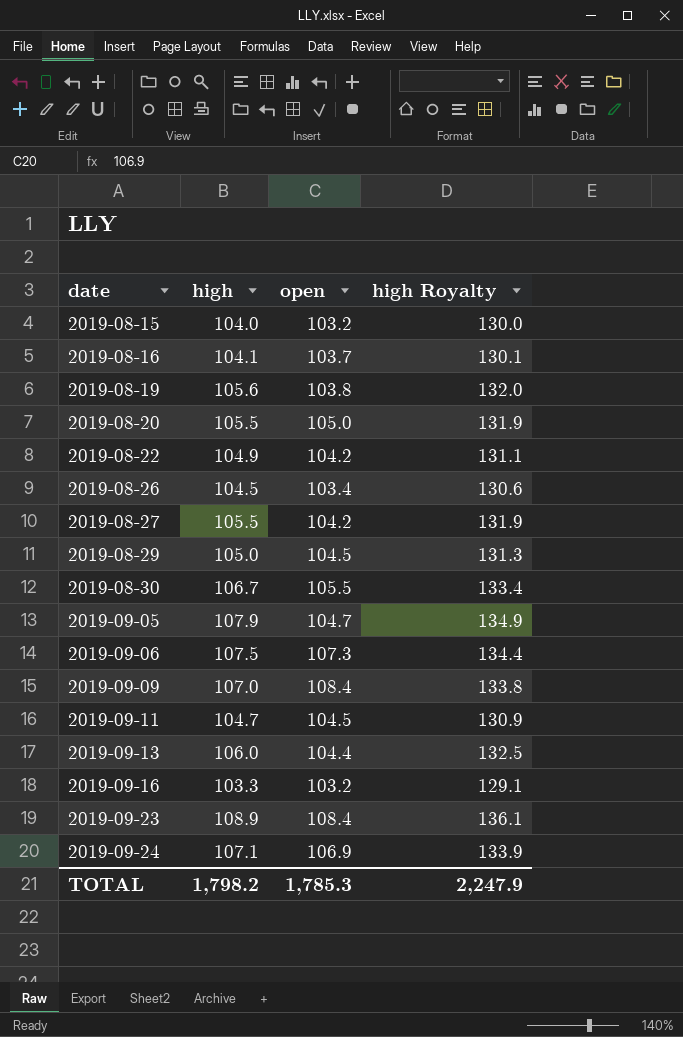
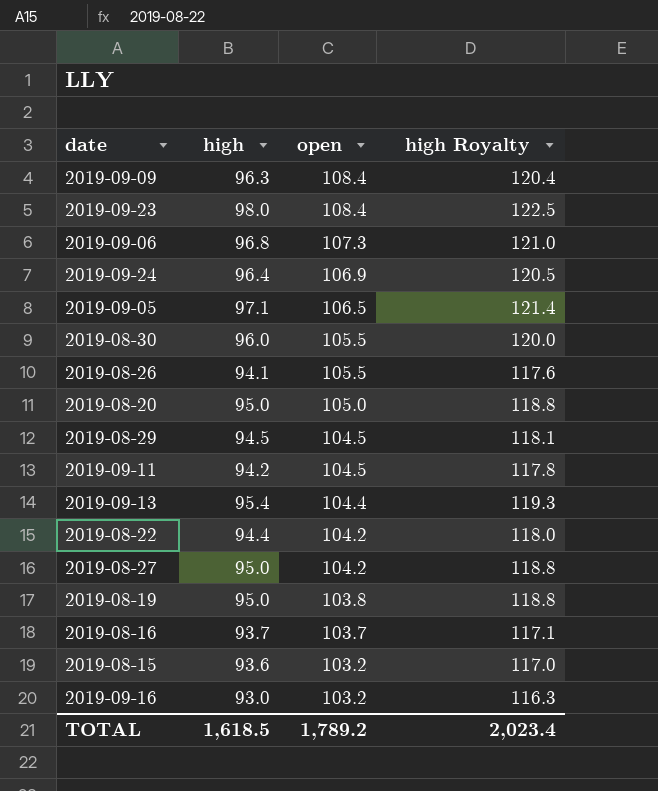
row order: date ascending -> open descending
2019-09-09 | high: 107.0 -> 96.3
2019-09-09 | high Royalty: 133.8 -> 120.4
2019-09-23 | high: 108.9 -> 98.0
2019-09-23 | high Royalty: 136.1 -> 122.5
2019-09-06 | high: 107.5 -> 96.8
2019-09-06 | high Royalty: 134.4 -> 121.0
2019-09-24 | high: 107.1 -> 96.4
2019-09-24 | high Royalty: 133.9 -> 120.5
2019-09-05 | high: 107.9 -> 97.1
2019-09-05 | open: 104.7 -> 106.5
2019-09-05 | high Royalty: 134.9 -> 121.4
2019-08-30 | high: 106.7 -> 96.0
2019-08-30 | high Royalty: 133.4 -> 120.0
2019-08-26 | high: 104.5 -> 94.1
2019-08-26 | open: 103.4 -> 105.5
2019-08-26 | high Royalty: 130.6 -> 117.6
2019-08-20 | high: 105.5 -> 95.0
2019-08-20 | high Royalty: 131.9 -> 118.8
2019-08-29 | high: 105.0 -> 94.5
2019-08-29 | high Royalty: 131.3 -> 118.1
2019-09-11 | high: 104.7 -> 94.2
2019-09-11 | high Royalty: 130.9 -> 117.8
2019-09-13 | high: 106.0 -> 95.4
2019-09-13 | high Royalty: 132.5 -> 119.3
2019-08-22 | high: 104.9 -> 94.4
2019-08-22 | high Royalty: 131.1 -> 118.0
2019-08-27 | high: 105.5 -> 95.0
2019-08-27 | high Royalty: 131.9 -> 118.8
2019-08-19 | high: 105.6 -> 95.0
2019-08-19 | high Royalty: 132.0 -> 118.8
2019-08-16 | high: 104.1 -> 93.7
2019-08-16 | high Royalty: 130.1 -> 117.1
2019-08-15 | high: 104.0 -> 93.6
2019-08-15 | high Royalty: 130.0 -> 117.0
2019-09-16 | high: 103.3 -> 93.0
2019-09-16 | high Royalty: 129.1 -> 116.3
TOTAL | high: 1,798.2 -> 1,618.5
TOTAL | open: 1,785.3 -> 1,789.2
TOTAL | high Royalty: 2,247.9 -> 2,023.4

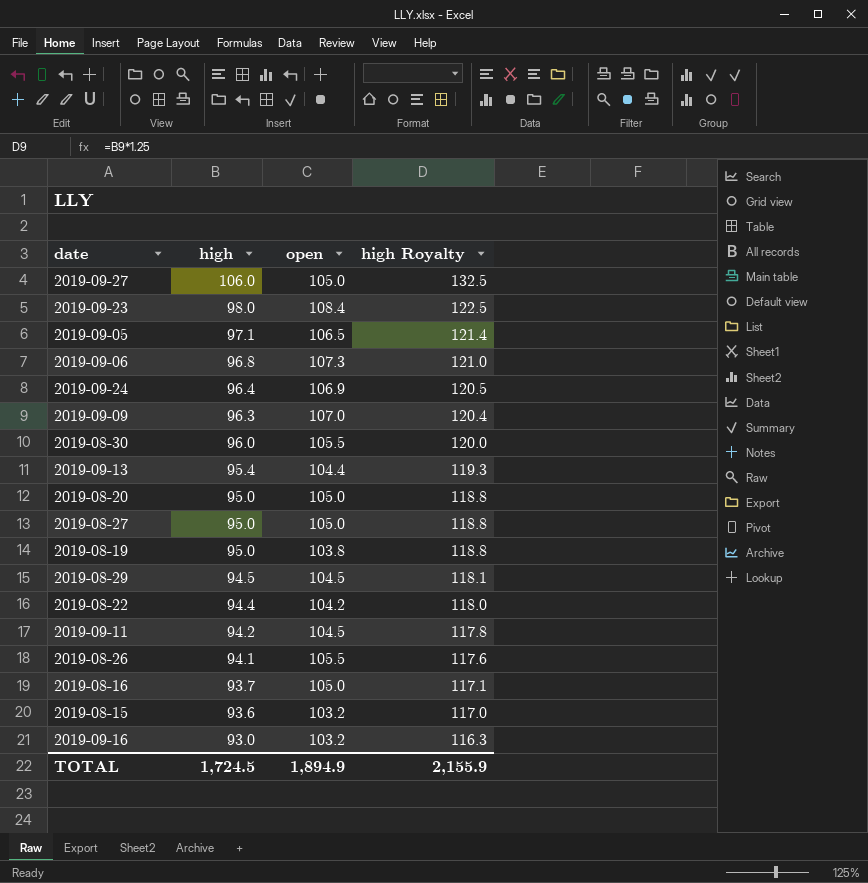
row order: open descending -> high descending
row 2019-09-27: none -> 106.0 | 105.0 | 132.5
2019-09-09 | open: 108.4 -> 107.0
2019-08-27 | open: 104.2 -> 105.0
2019-08-16 | open: 103.7 -> 105.0
TOTAL | high: 1,618.5 -> 1,724.5
TOTAL | open: 1,789.2 -> 1,894.9
TOTAL | high Royalty: 2,023.4 -> 2,155.9

